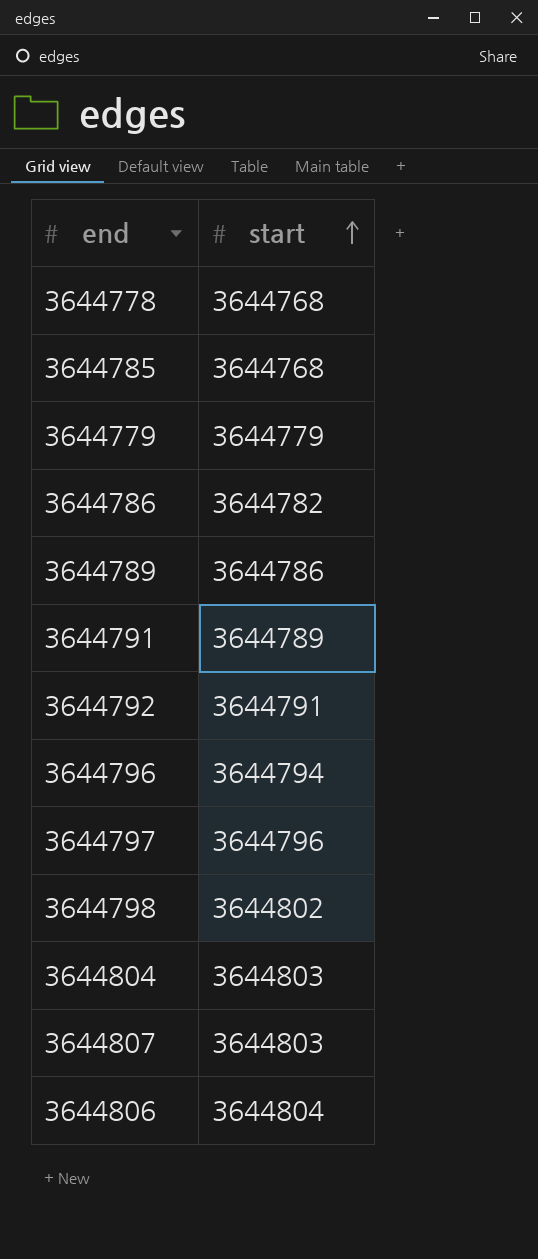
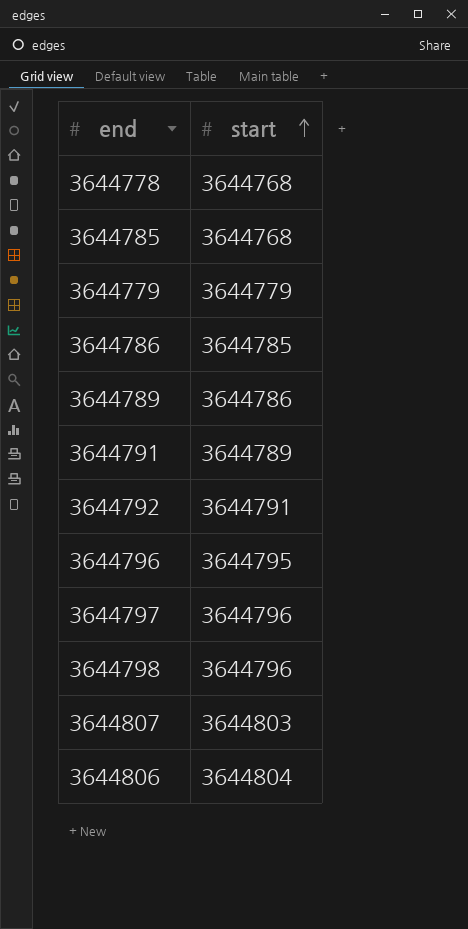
row 3644804: 3644803 -> none
3644786 | start: 3644782 -> 3644785
3644796 | start: 3644794 -> 3644795
3644798 | start: 3644802 -> 3644796

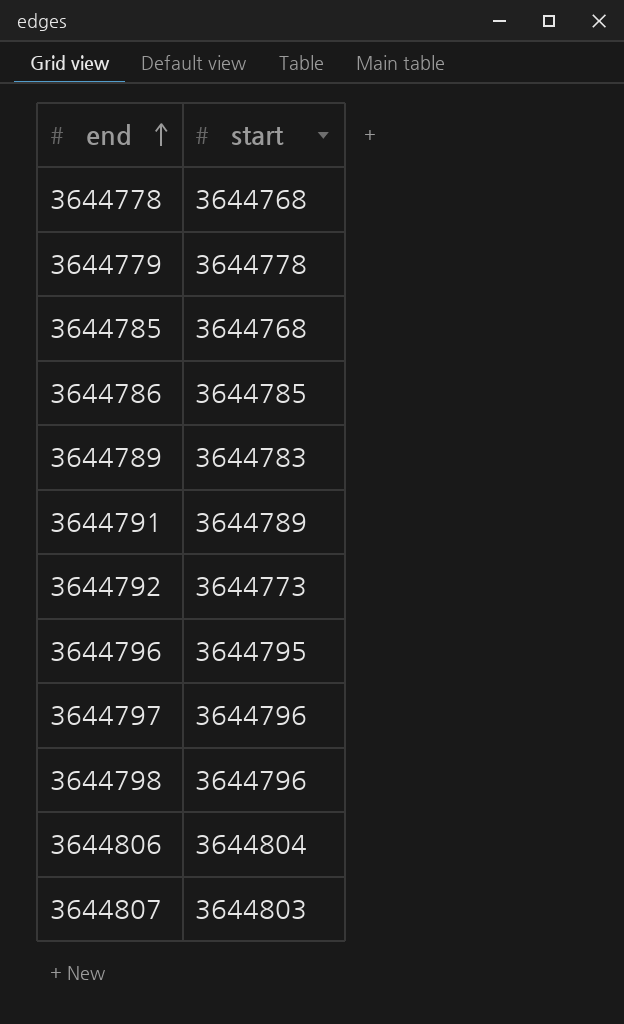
row order: start ascending -> end ascending
3644779 | start: 3644779 -> 3644778
3644789 | start: 3644786 -> 3644783
3644792 | start: 3644791 -> 3644773

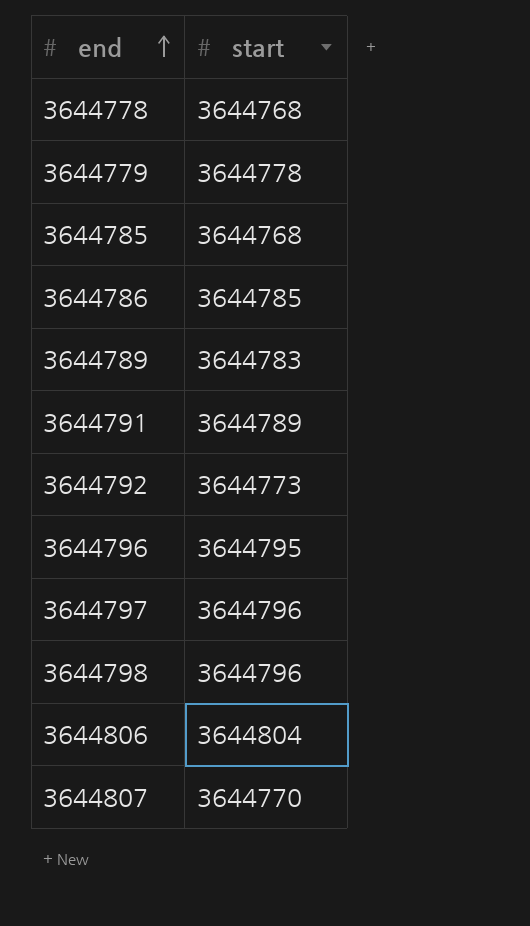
3644807 | start: 3644803 -> 3644770

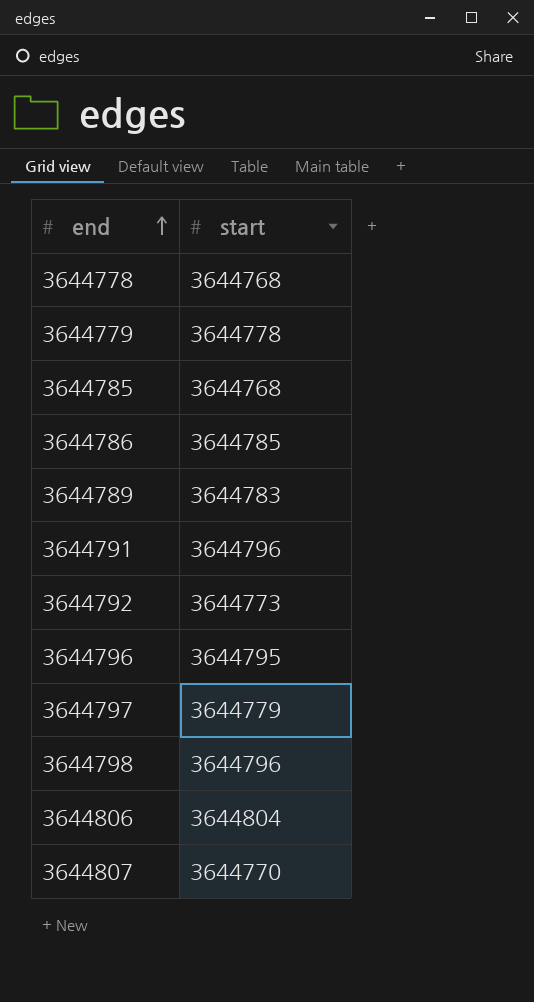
3644791 | start: 3644789 -> 3644796
3644797 | start: 3644796 -> 3644779

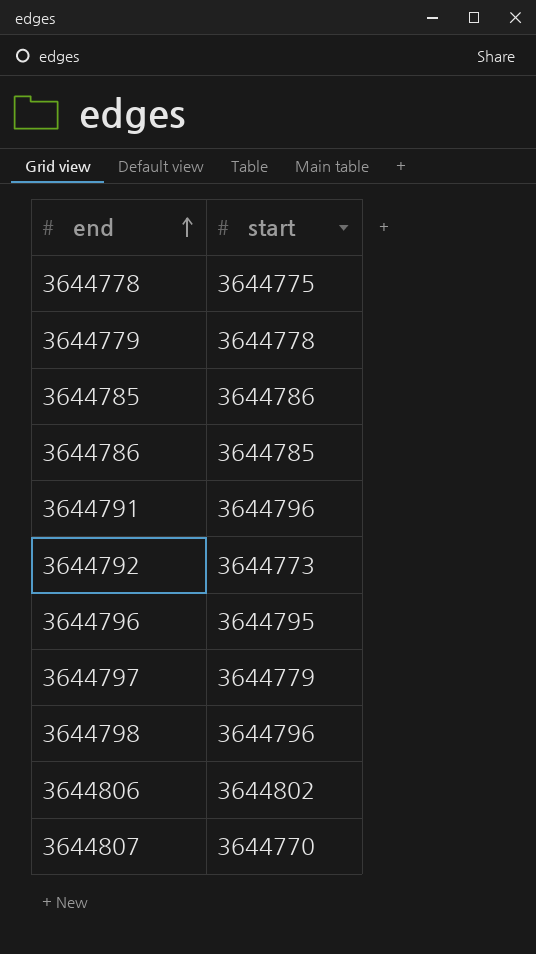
row 3644789: 3644783 -> none
3644778 | start: 3644768 -> 3644775
3644785 | start: 3644768 -> 3644786
3644806 | start: 3644804 -> 3644802

